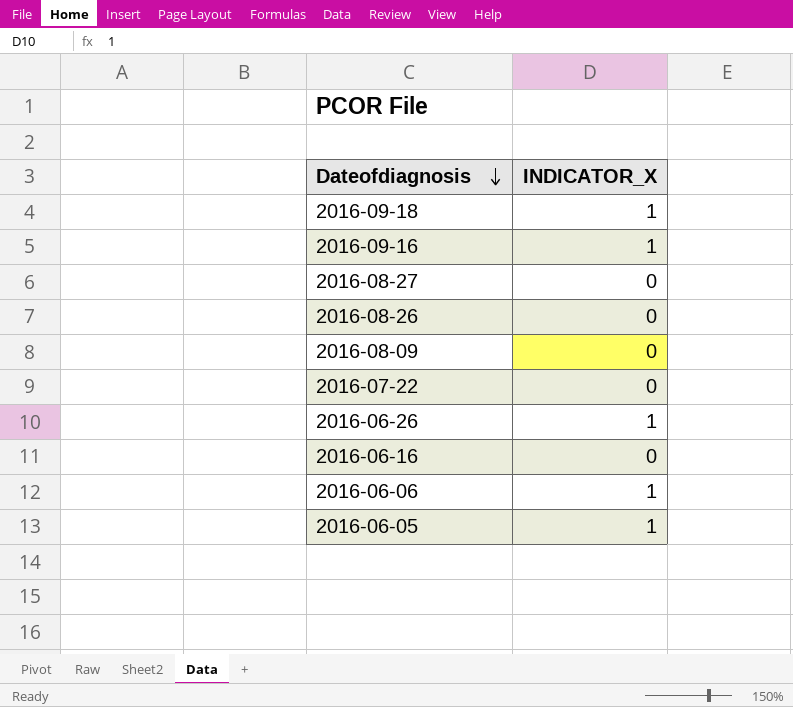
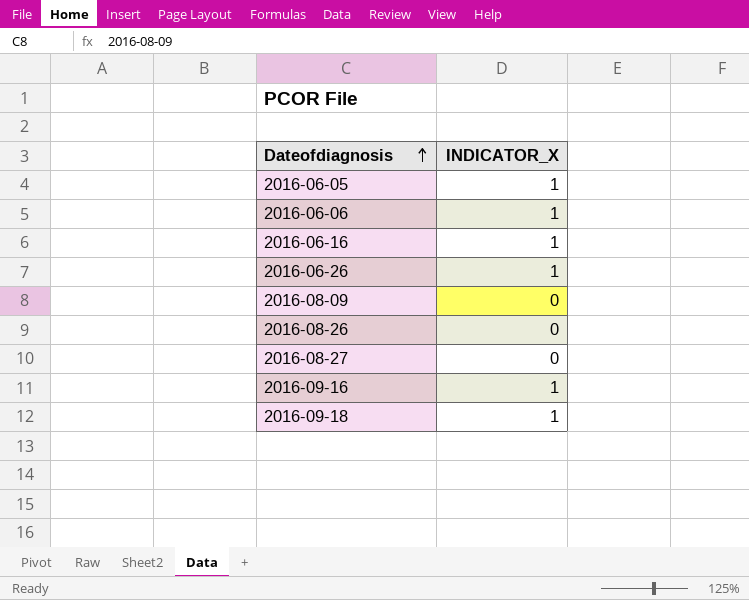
row order: Dateofdiagnosis descending -> Dateofdiagnosis ascending
row 2016-07-22: 0 -> none
2016-06-16 | INDICATOR_X: 0 -> 1

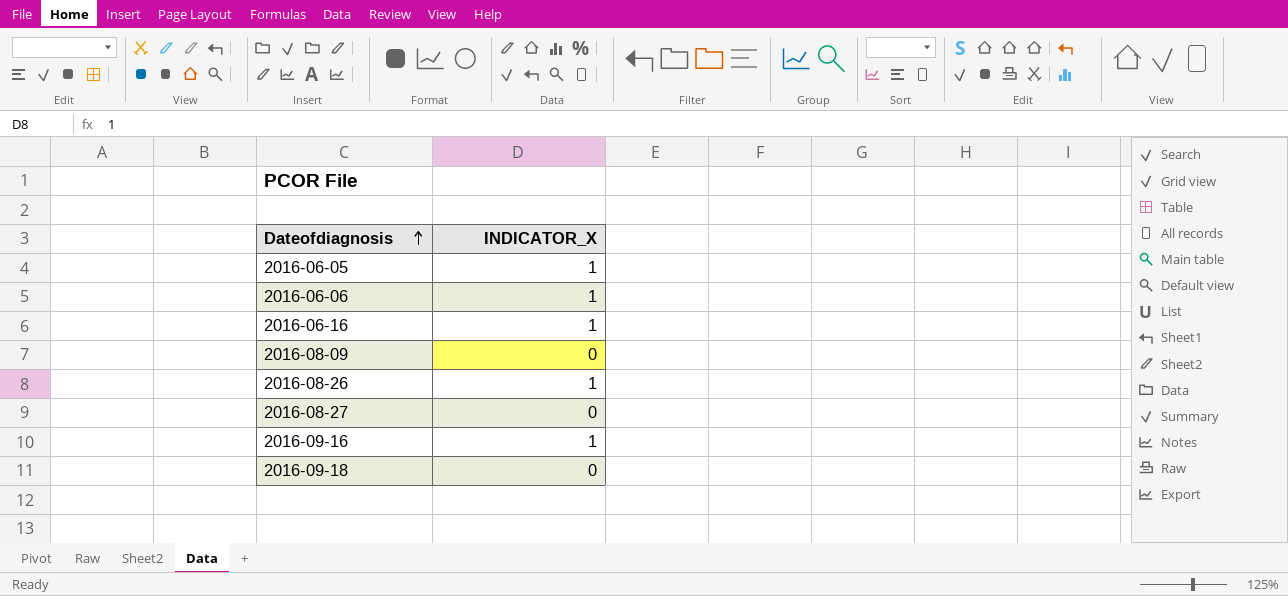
row 2016-06-26: 1 -> none
2016-08-26 | INDICATOR_X: 0 -> 1
2016-09-18 | INDICATOR_X: 1 -> 0

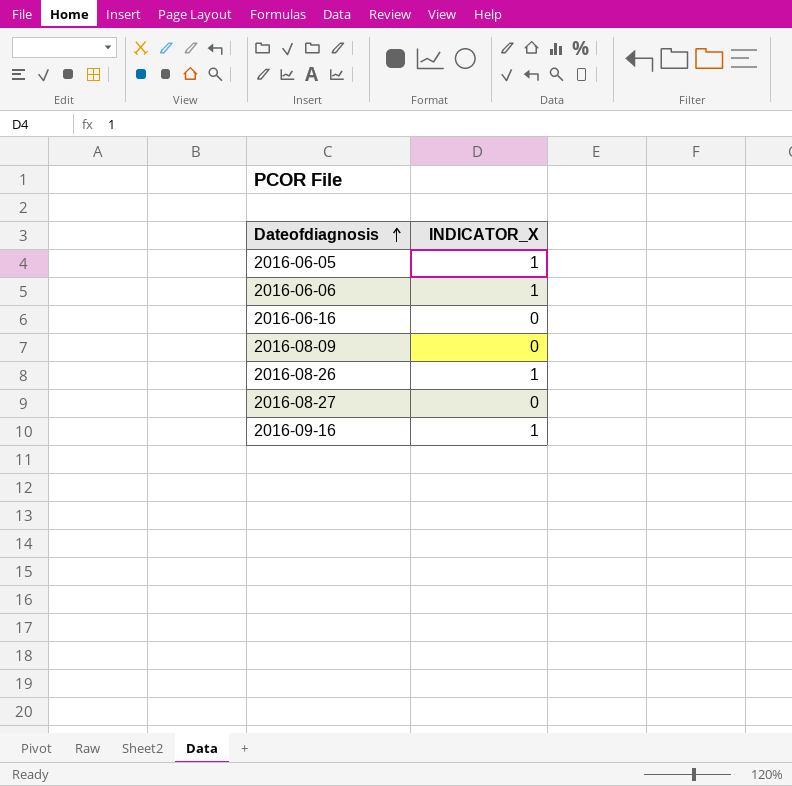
row 2016-09-18: 0 -> none
2016-06-16 | INDICATOR_X: 1 -> 0

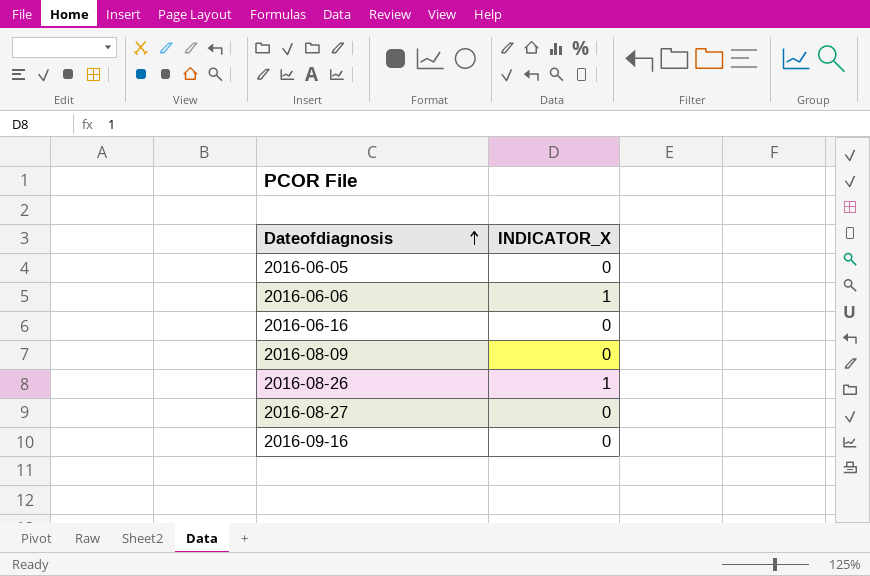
2016-06-05 | INDICATOR_X: 1 -> 0
2016-09-16 | INDICATOR_X: 1 -> 0

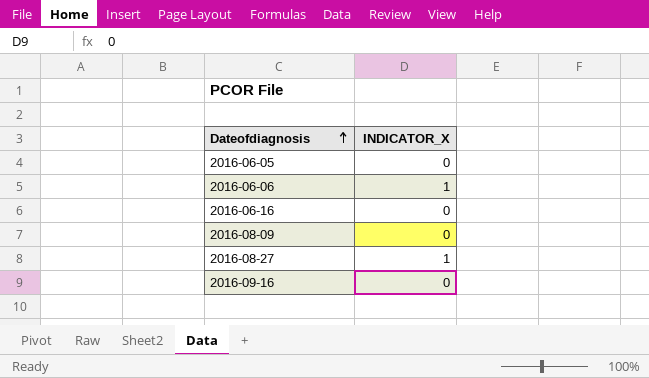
row 2016-08-26: 1 -> none
2016-08-27 | INDICATOR_X: 0 -> 1

